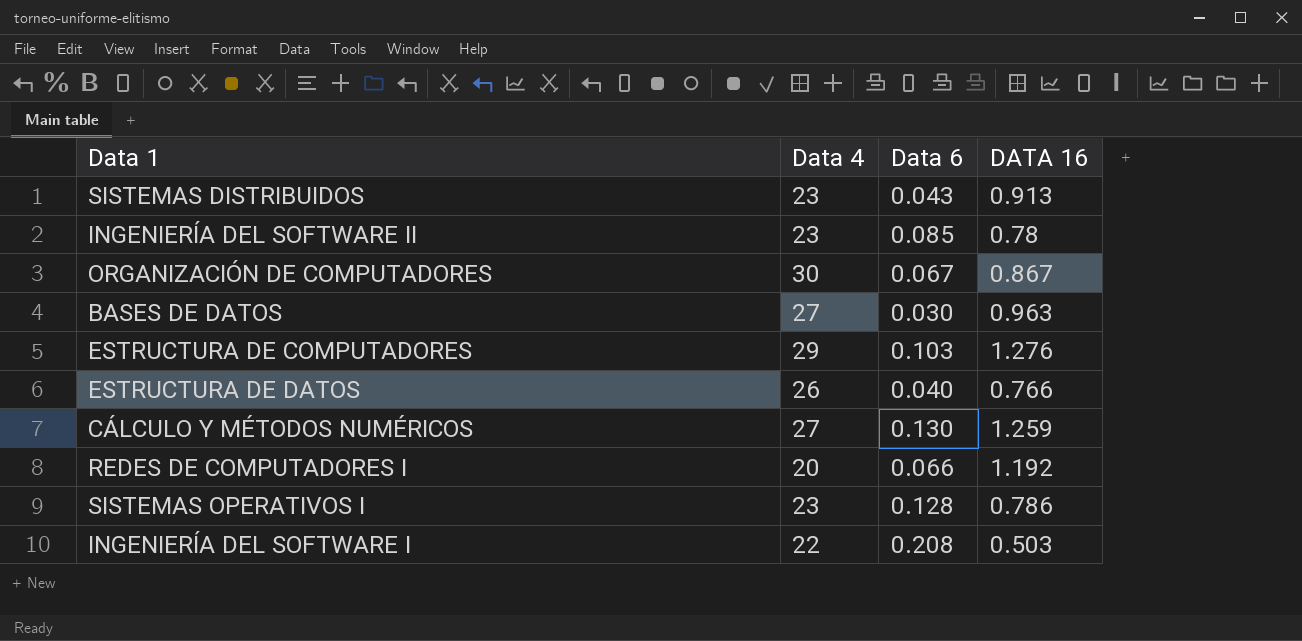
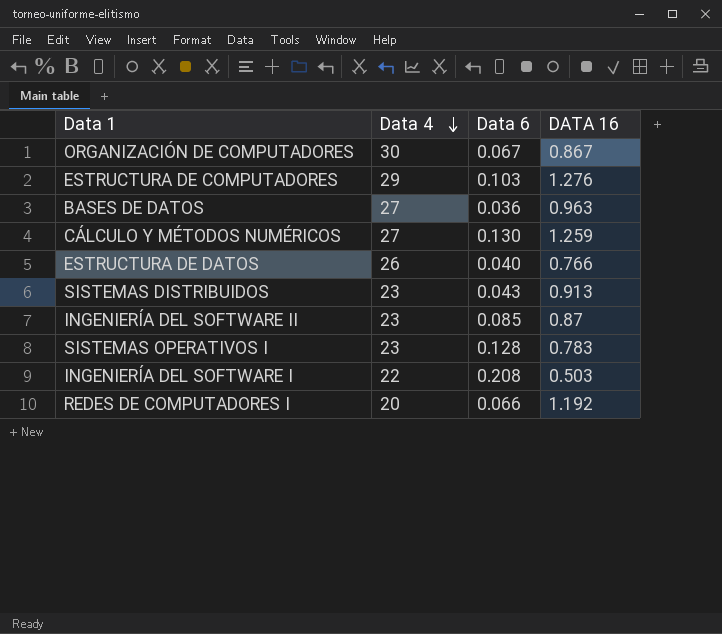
row order: none -> Data 4 descending
BASES DE DATOS | Data 6: 0.030 -> 0.036
INGENIERÍA DEL SOFTWARE II | DATA 16: 0.78 -> 0.87
SISTEMAS OPERATIVOS I | DATA 16: 0.786 -> 0.783

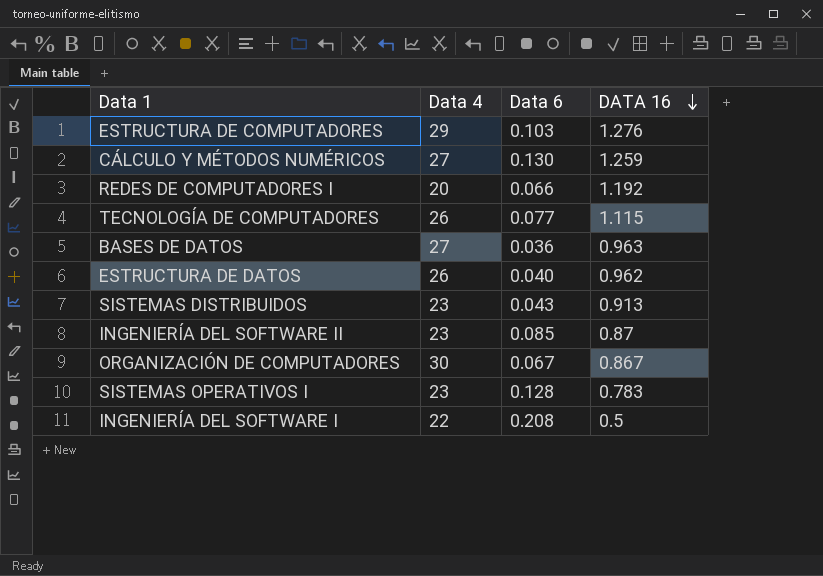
row order: Data 4 descending -> DATA 16 descending
row TECNOLOGÍA DE COMPUTADORES: none -> 26 | 0.077 | 1.115
ESTRUCTURA DE DATOS | DATA 16: 0.766 -> 0.962
INGENIERÍA DEL SOFTWARE I | DATA 16: 0.503 -> 0.5

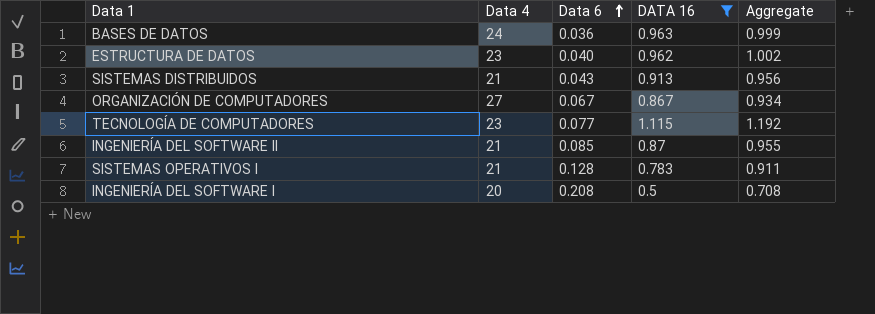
filter: none -> DATA 16 <= 1.115
row order: DATA 16 descending -> Data 6 ascending
column Aggregate | formula: none -> [Data 6] + [DATA 16]
BASES DE DATOS | Data 4: 27 -> 24
ESTRUCTURA DE DATOS | Data 4: 26 -> 23
SISTEMAS DISTRIBUIDOS | Data 4: 23 -> 21
ORGANIZACIÓN DE COMPUTADORES | Data 4: 30 -> 27
TECNOLOGÍA DE COMPUTADORES | Data 4: 26 -> 23
INGENIERÍA DEL SOFTWARE II | Data 4: 23 -> 21
SISTEMAS OPERATIVOS I | Data 4: 23 -> 21
INGENIERÍA DEL SOFTWARE I | Data 4: 22 -> 20

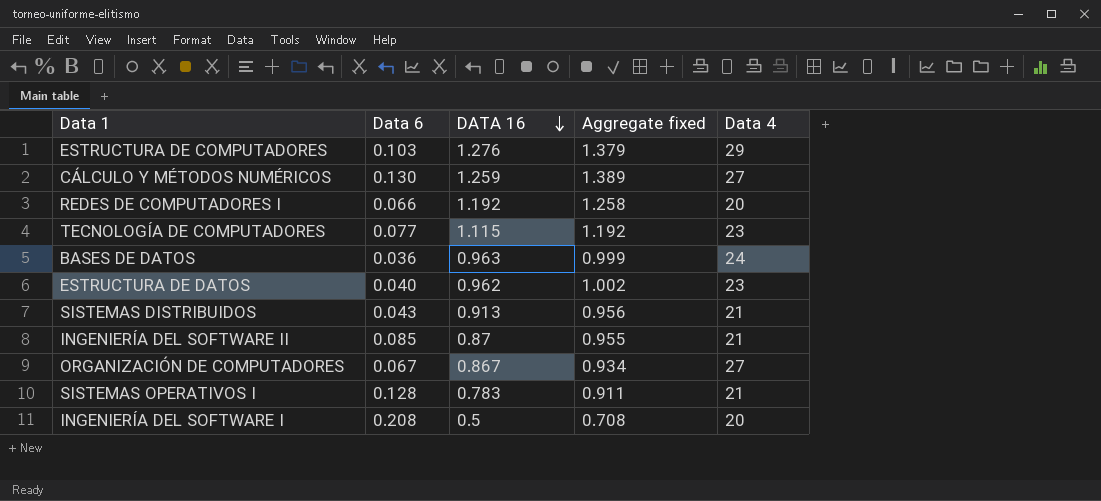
filter: DATA 16 <= 1.115 -> none
row order: Data 6 ascending -> DATA 16 descending
column name: Aggregate -> Aggregate fixed
column Data 4 | position: 2 -> 5

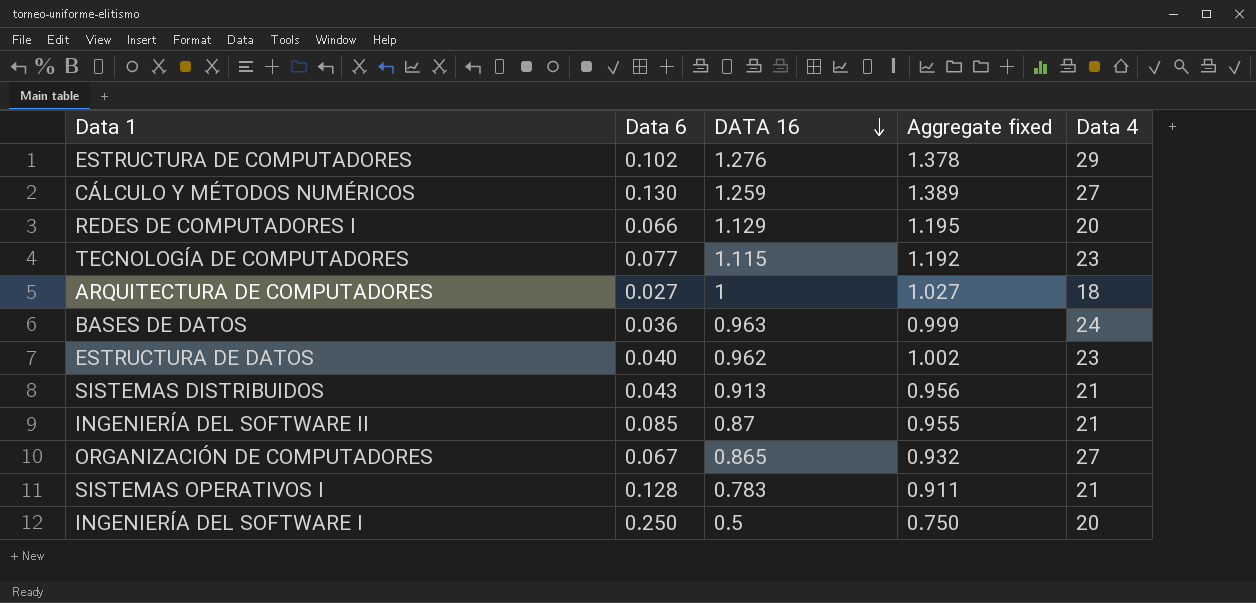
ESTRUCTURA DE COMPUTADORES | Data 6: 0.103 -> 0.102
ESTRUCTURA DE COMPUTADORES | Aggregate fixed: 1.379 -> 1.378
REDES DE COMPUTADORES I | DATA 16: 1.192 -> 1.129
REDES DE COMPUTADORES I | Aggregate fixed: 1.258 -> 1.195
row ARQUITECTURA DE COMPUTADORES: none -> 0.027 | 1 | 1.027 | 18
ORGANIZACIÓN DE COMPUTADORES | DATA 16: 0.867 -> 0.865
ORGANIZACIÓN DE COMPUTADORES | Aggregate fixed: 0.934 -> 0.932
INGENIERÍA DEL SOFTWARE I | Data 6: 0.208 -> 0.250
INGENIERÍA DEL SOFTWARE I | Aggregate fixed: 0.708 -> 0.750

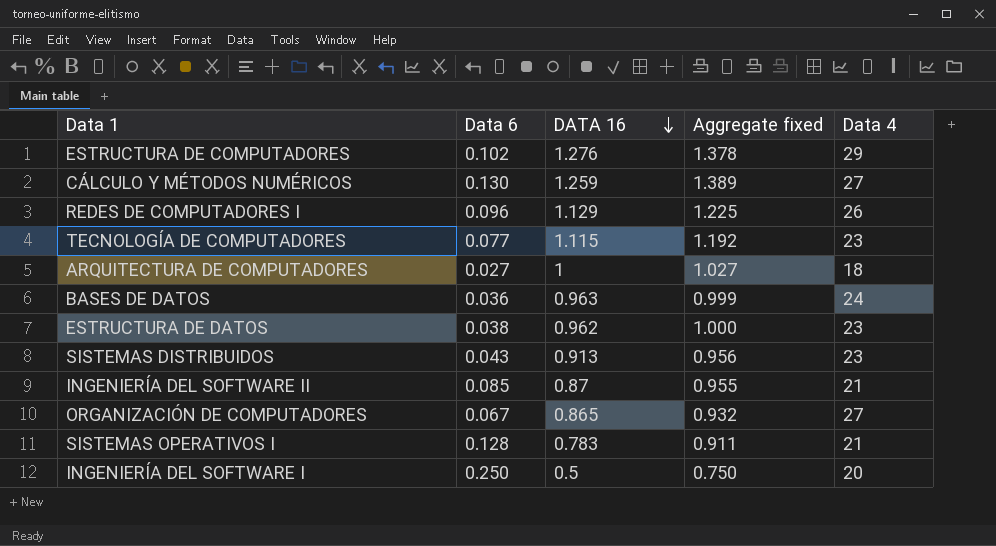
REDES DE COMPUTADORES I | Data 6: 0.066 -> 0.096
REDES DE COMPUTADORES I | Aggregate fixed: 1.195 -> 1.225
REDES DE COMPUTADORES I | Data 4: 20 -> 26
ESTRUCTURA DE DATOS | Data 6: 0.040 -> 0.038
ESTRUCTURA DE DATOS | Aggregate fixed: 1.002 -> 1.000
SISTEMAS DISTRIBUIDOS | Data 4: 21 -> 23

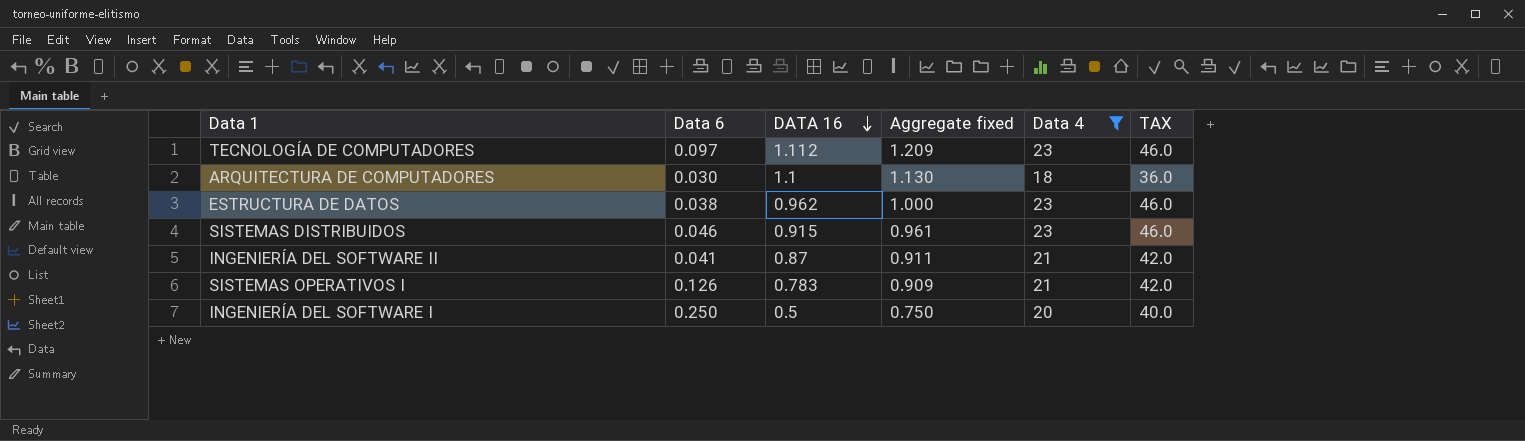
filter: none -> Data 4 <= 23
column TAX | formula: none -> [Data 4] * 2
TECNOLOGÍA DE COMPUTADORES | Data 6: 0.077 -> 0.097
TECNOLOGÍA DE COMPUTADORES | DATA 16: 1.115 -> 1.112
TECNOLOGÍA DE COMPUTADORES | Aggregate fixed: 1.192 -> 1.209
ARQUITECTURA DE COMPUTADORES | Data 6: 0.027 -> 0.030
ARQUITECTURA DE COMPUTADORES | DATA 16: 1 -> 1.1
ARQUITECTURA DE COMPUTADORES | Aggregate fixed: 1.027 -> 1.130
SISTEMAS DISTRIBUIDOS | Data 6: 0.043 -> 0.046
SISTEMAS DISTRIBUIDOS | DATA 16: 0.913 -> 0.915
SISTEMAS DISTRIBUIDOS | Aggregate fixed: 0.956 -> 0.961
INGENIERÍA DEL SOFTWARE II | Data 6: 0.085 -> 0.041
INGENIERÍA DEL SOFTWARE II | Aggregate fixed: 0.955 -> 0.911
SISTEMAS OPERATIVOS I | Data 6: 0.128 -> 0.126
SISTEMAS OPERATIVOS I | Aggregate fixed: 0.911 -> 0.909

